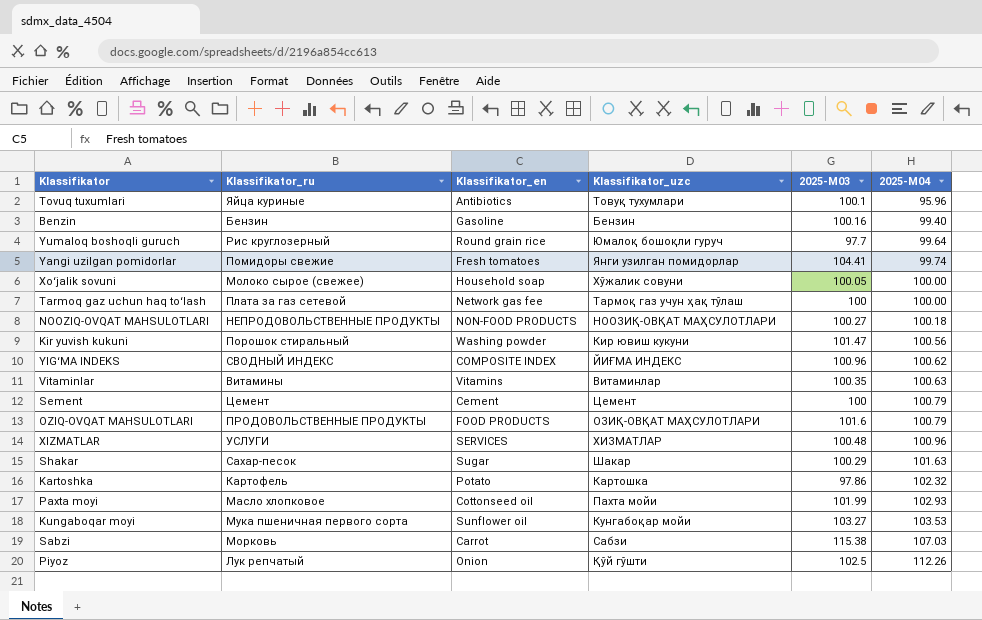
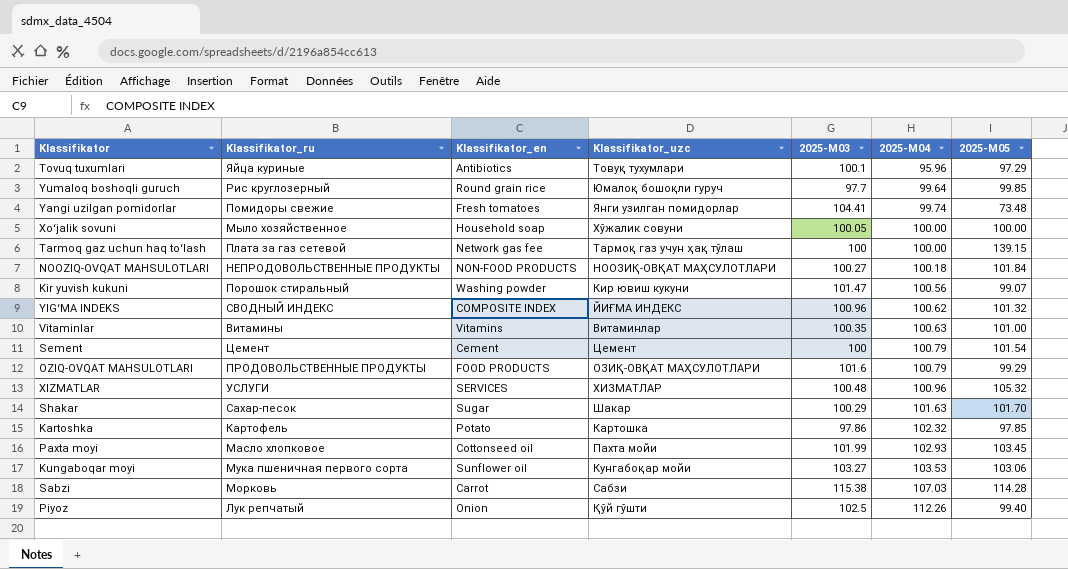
column 2025-М05 | position: none -> 7
row Benzin: Бензин | Gasoline | Бензин | 100.16 | 99.40 -> none
Xoʻjalik sovuni | Klassifikator_ru: Молоко сырое (свежее) -> Мыло хозяйственное

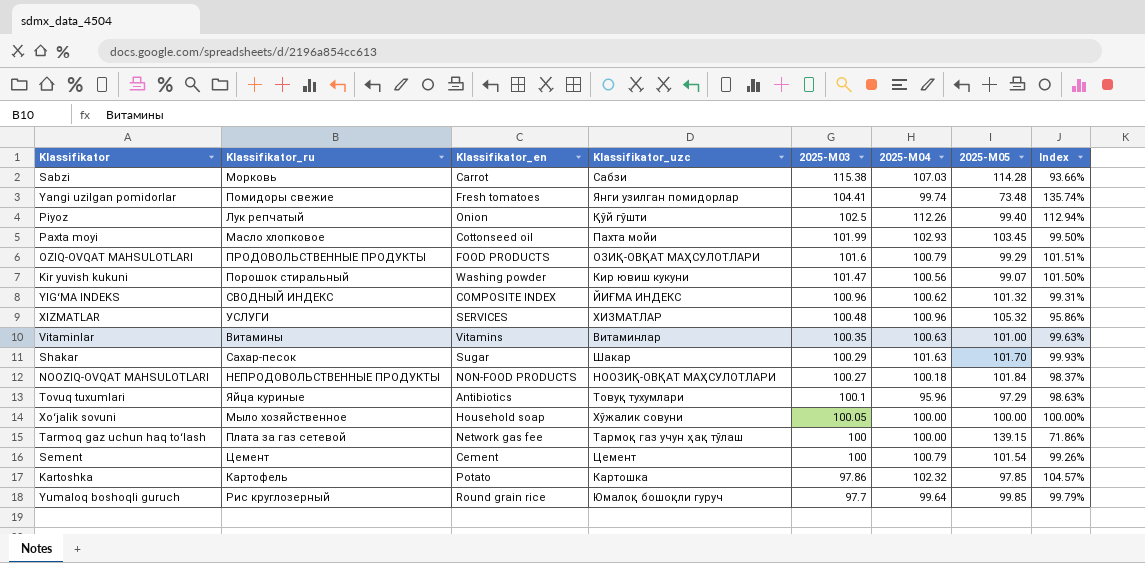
row order: 2025-М04 ascending -> 2025-М03 descending
column Index | formula: none -> [2025-М04] / [2025-М05]
row Kungaboqar moyi: Мука пшеничная первого сорта | Sunflower oil | Кунгабоқар мойи | 103.27 | 103.53 | 103.06 -> none

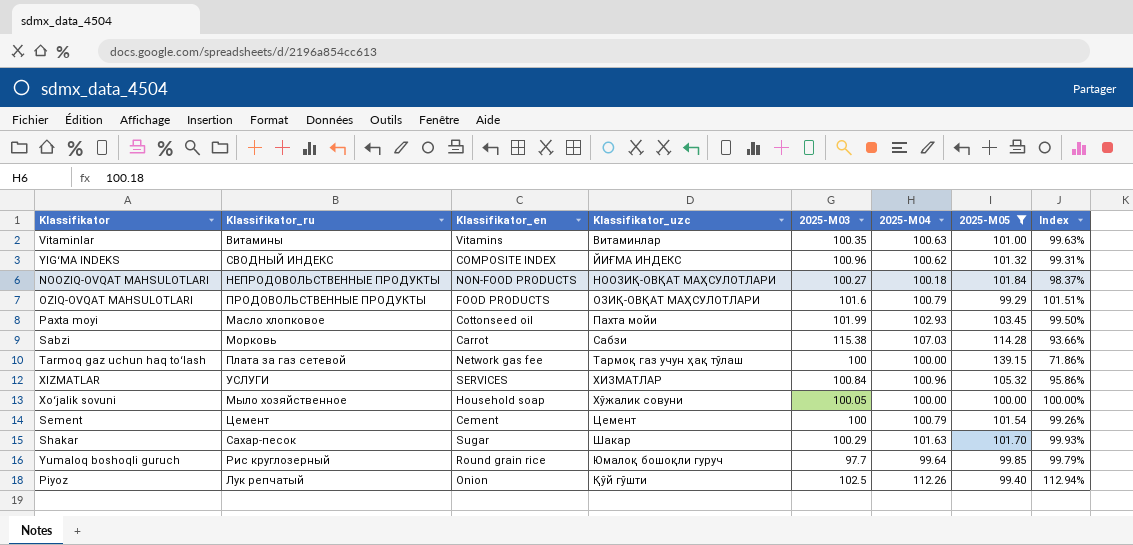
filter: none -> 2025-М05 >= 99.29
row order: 2025-М03 descending -> Klassifikator_uzc ascending
XIZMATLAR | 2025-М03: 100.48 -> 100.84

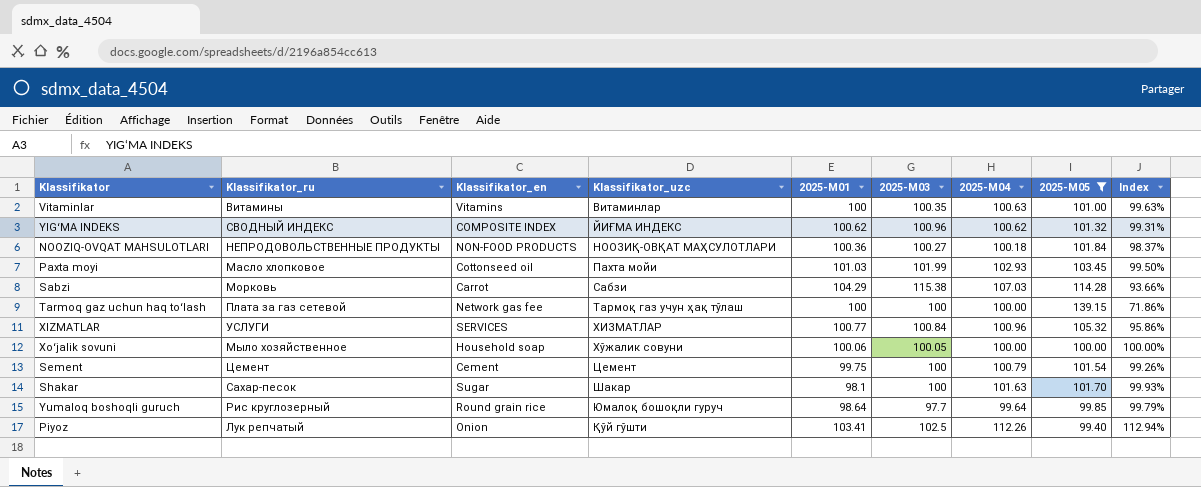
column 2025-М01 | position: none -> 5
row OZIQ-OVQAT MAHSULOTLARI: ПРОДОВОЛЬСТВЕННЫЕ ПРОДУКТЫ | FOOD PRODUCTS | ОЗИҚ-ОВҚАТ МАҲСУЛОТЛАРИ | 101.6 | 100.79 | 99.29 | 101.51% -> none
Shakar | 2025-М03: 100.29 -> 100

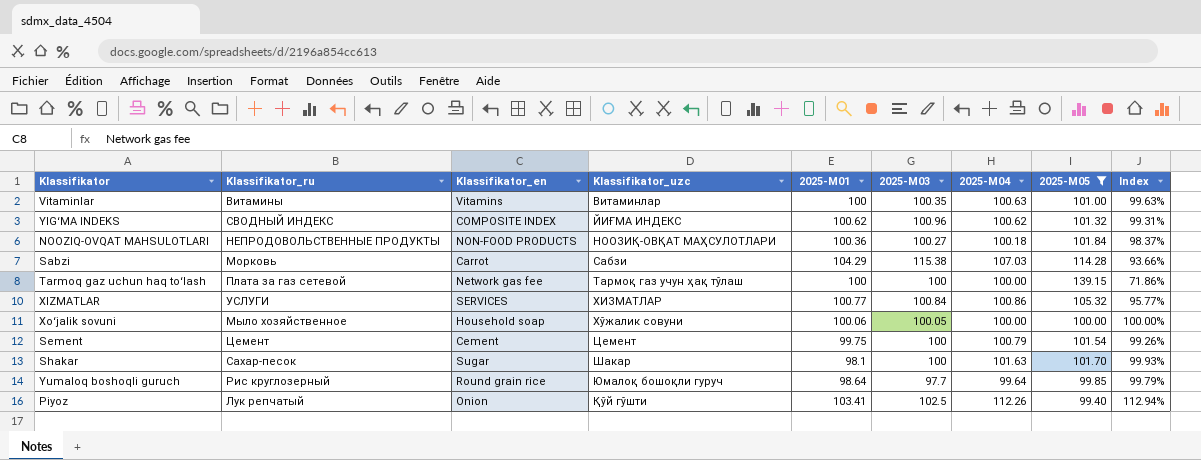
row Paxta moyi: Масло хлопковое | Cottonseed oil | Пахта мойи | 101.03 | 101.99 | 102.93 | 103.45 | 99.50% -> none
XIZMATLAR | 2025-М04: 100.96 -> 100.86
XIZMATLAR | Index: 95.86% -> 95.77%

